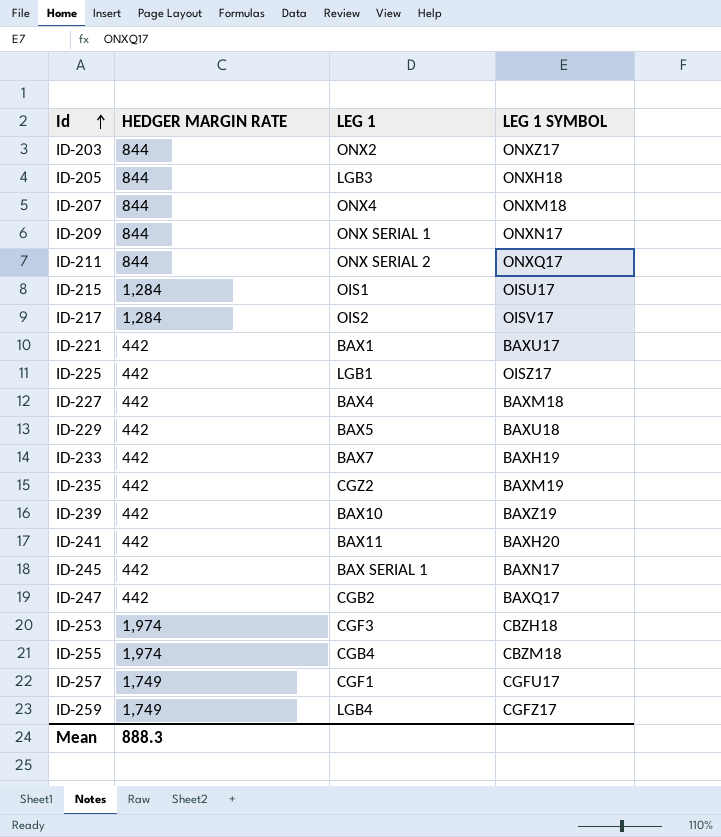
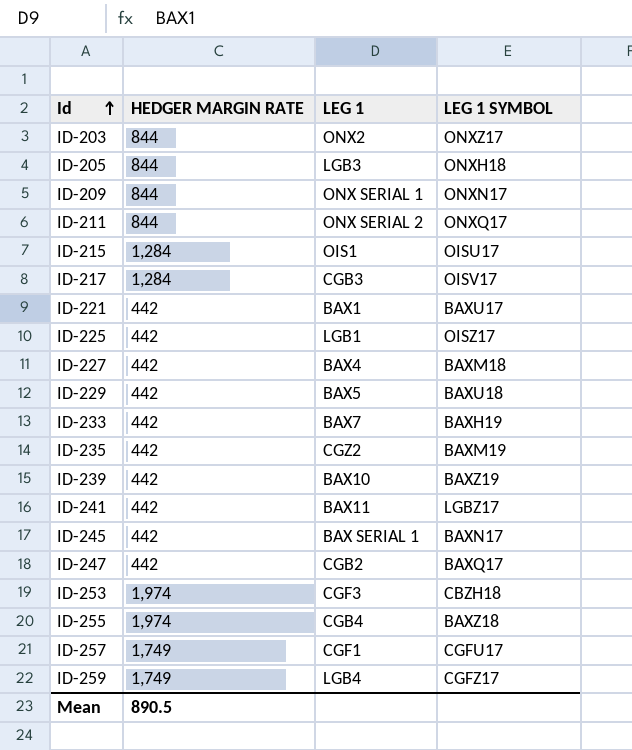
row ID-207: 844 | ONX4 | ONXM18 -> none
ID-217 | LEG 1: OIS2 -> CGB3
ID-241 | LEG 1 SYMBOL: BAXH20 -> LGBZ17
ID-255 | LEG 1 SYMBOL: CBZM18 -> BAXZ18
Mean | HEDGER MARGIN RATE: 888.3 -> 890.5

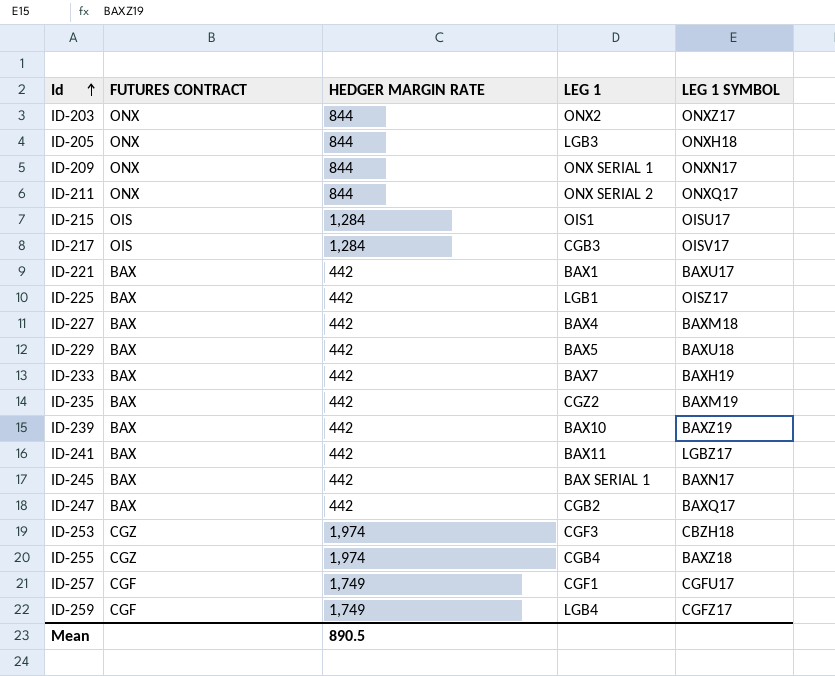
column FUTURES CONTRACT | position: none -> 2

